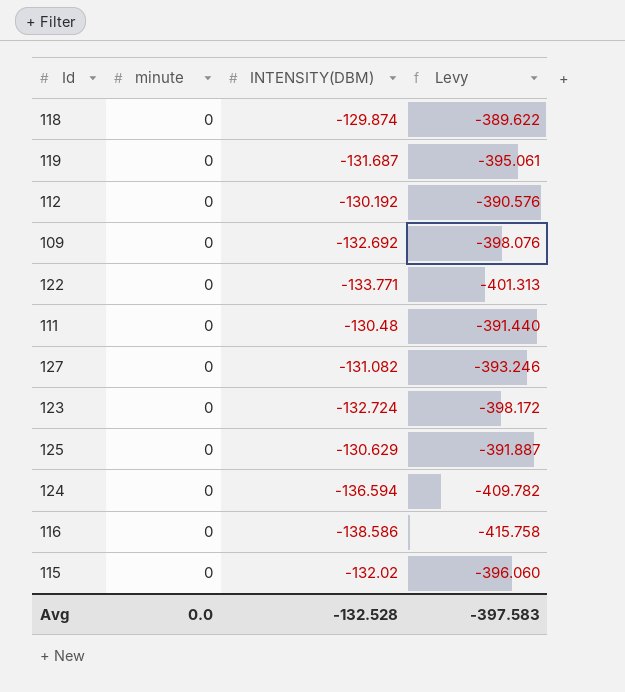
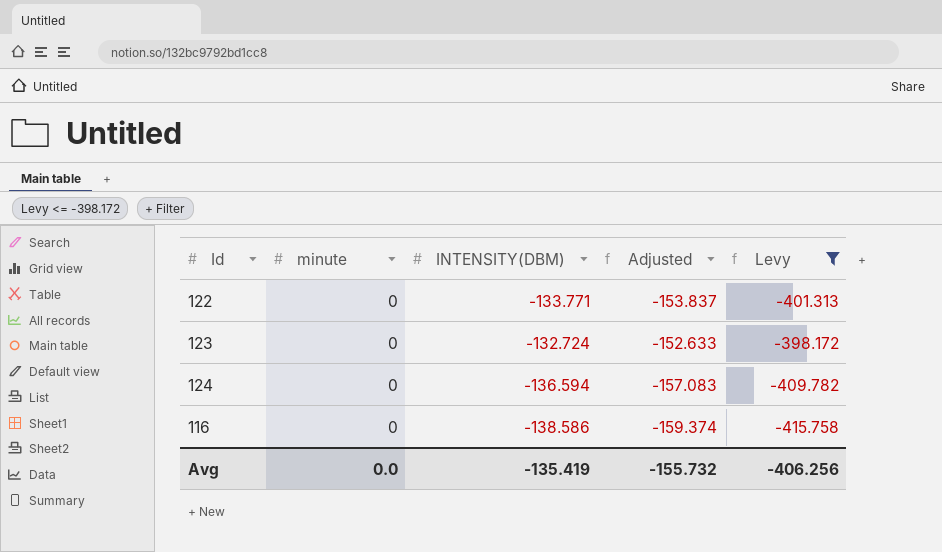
filter: none -> Levy <= -398.172
column Adjusted | formula: none -> [INTENSITY(DBM)] * 1.15
Avg | INTENSITY(DBM): -132.528 -> -135.419
Avg | Levy: -397.583 -> -406.256

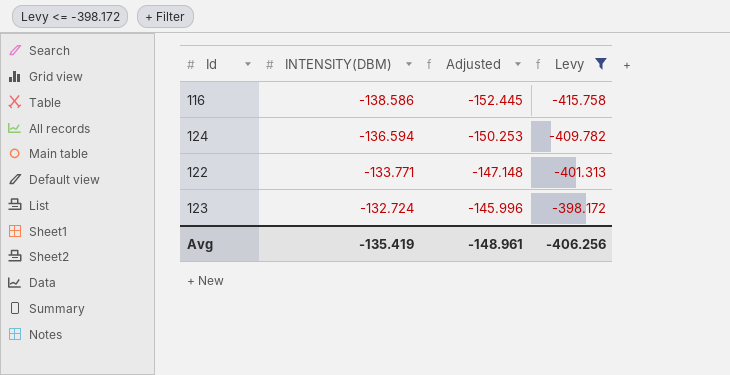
row order: none -> INTENSITY(DBM) ascending
column minute | position: 2 -> none
column Adjusted | formula: [INTENSITY(DBM)] * 1.15 -> [INTENSITY(DBM)] * 1.1
Avg | Adjusted: -155.732 -> -148.961

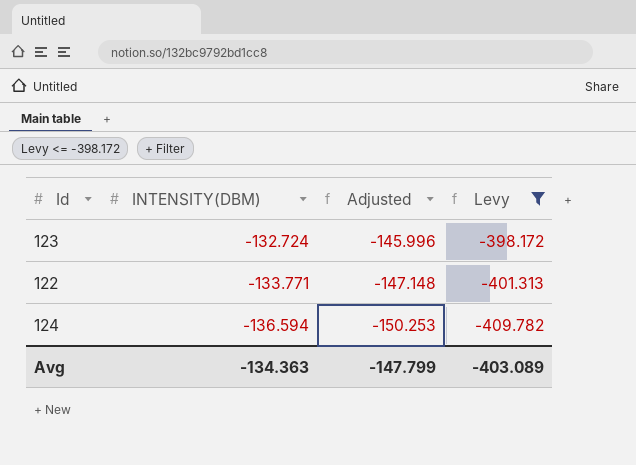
row order: INTENSITY(DBM) ascending -> INTENSITY(DBM) descending
row 116: -138.586 | -152.445 | -415.758 -> none
Avg | INTENSITY(DBM): -135.419 -> -134.363
Avg | Adjusted: -148.961 -> -147.799
Avg | Levy: -406.256 -> -403.089

